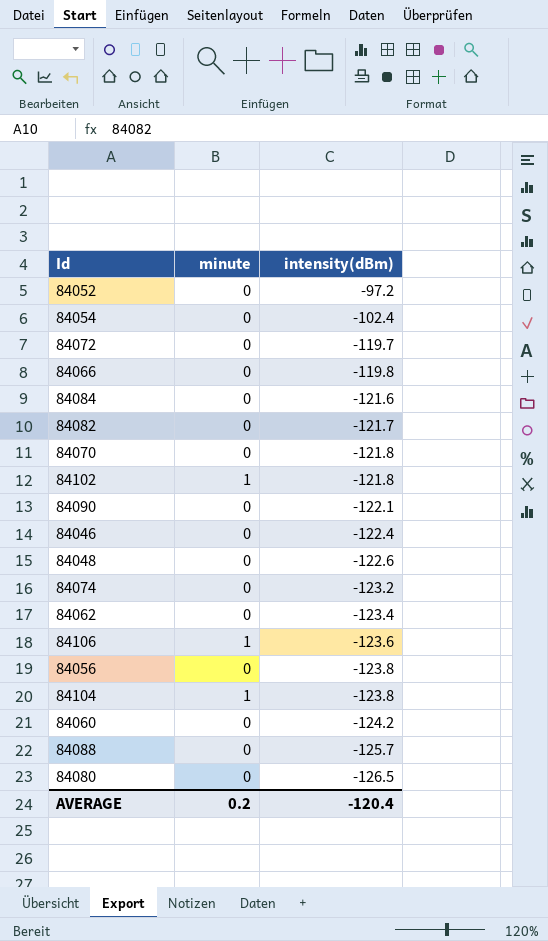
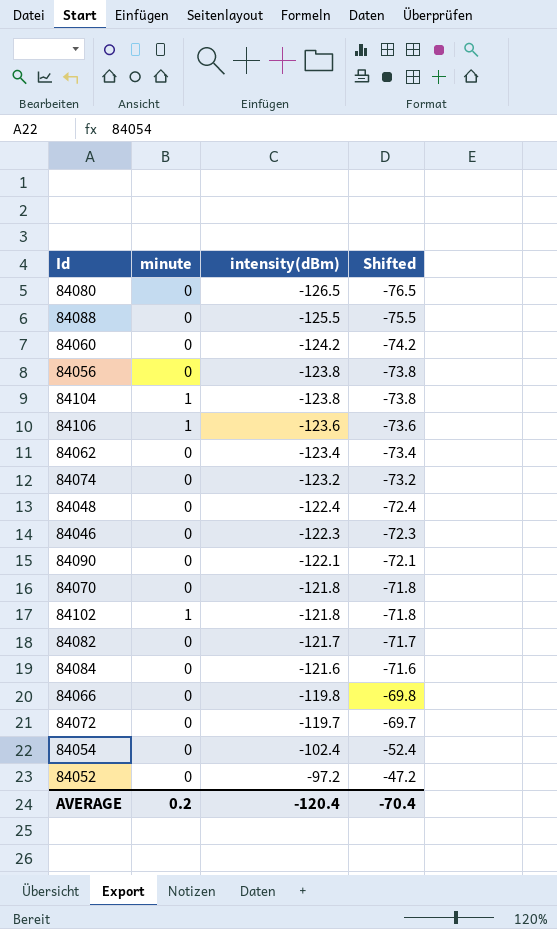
row order: intensity(dBm) descending -> intensity(dBm) ascending
column Shifted | formula: none -> [intensity(dBm)] + 50
84088 | intensity(dBm): -125.7 -> -125.5
84048 | intensity(dBm): -122.6 -> -122.4
84046 | intensity(dBm): -122.4 -> -122.3

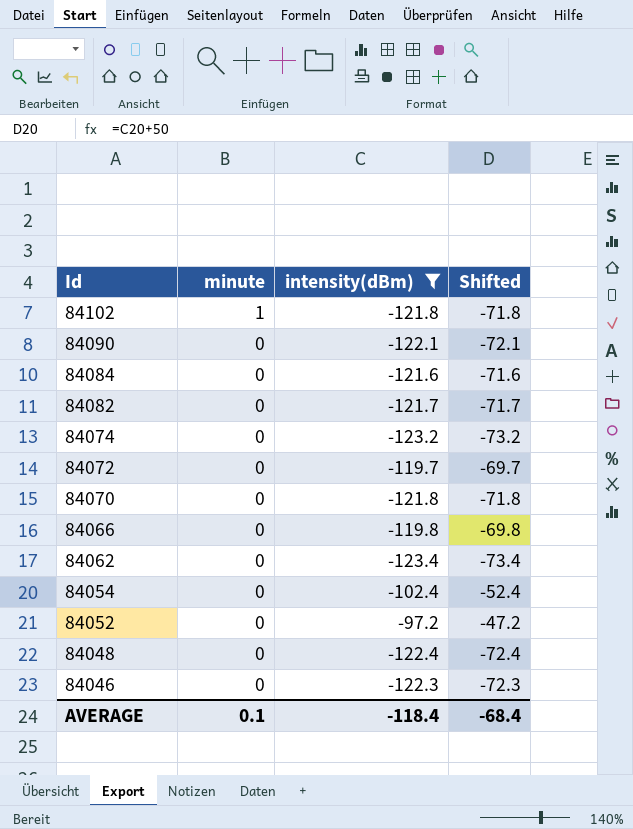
filter: none -> intensity(dBm) >= -123.4
row order: intensity(dBm) ascending -> Id descending
AVERAGE | minute: 0.2 -> 0.1
AVERAGE | intensity(dBm): -120.4 -> -118.4
AVERAGE | Shifted: -70.4 -> -68.4

